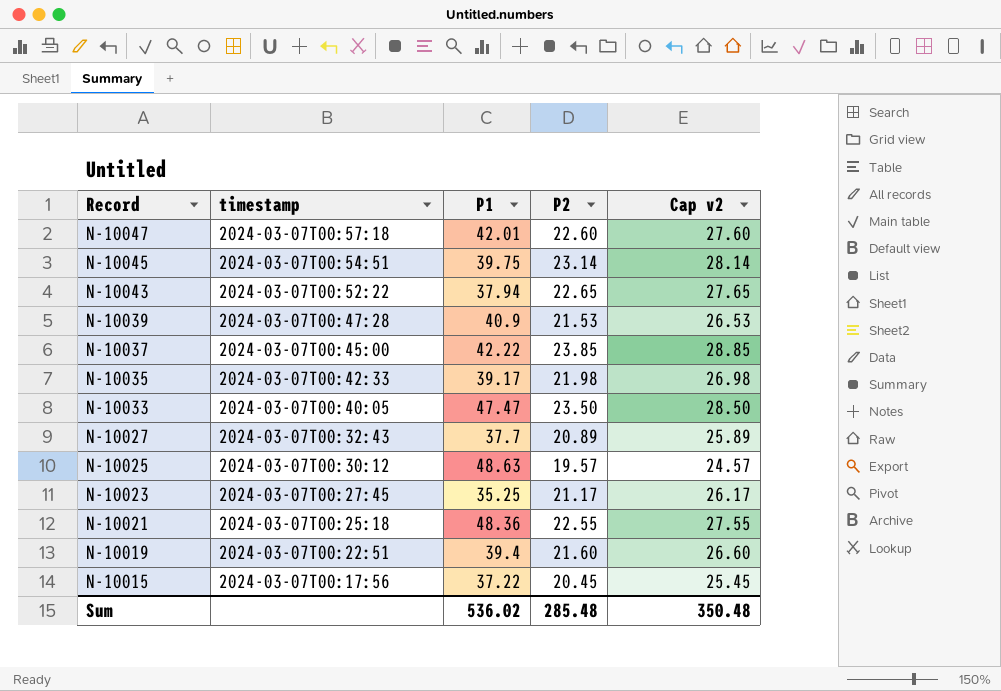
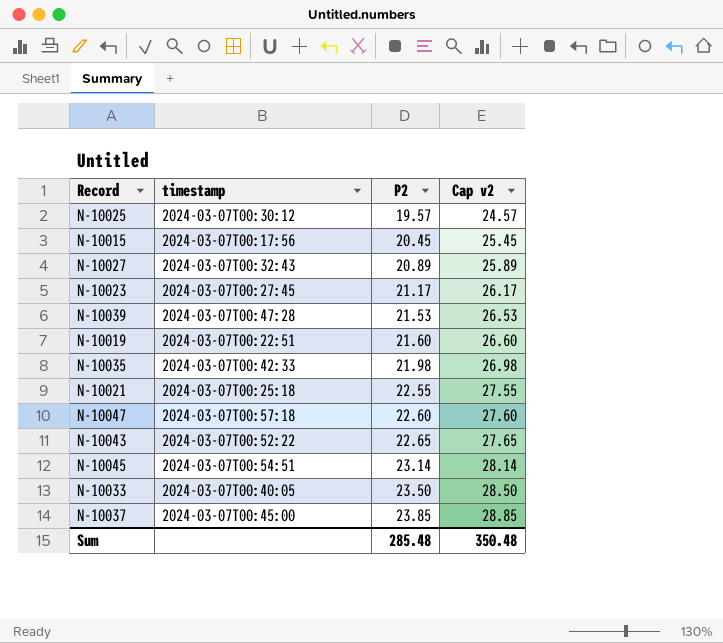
row order: Record descending -> P2 ascending
column P1 | position: 3 -> none

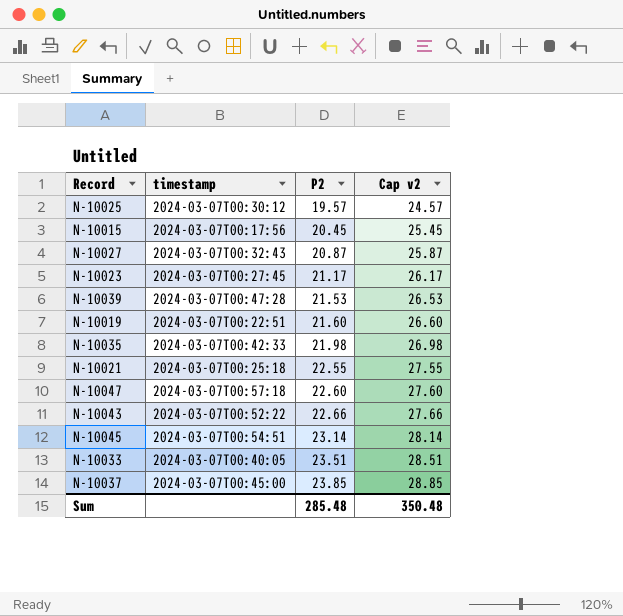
N-10027 | P2: 20.89 -> 20.87
N-10027 | Cap v2: 25.89 -> 25.87
N-10043 | P2: 22.65 -> 22.66
N-10043 | Cap v2: 27.65 -> 27.66
N-10033 | P2: 23.50 -> 23.51
N-10033 | Cap v2: 28.50 -> 28.51

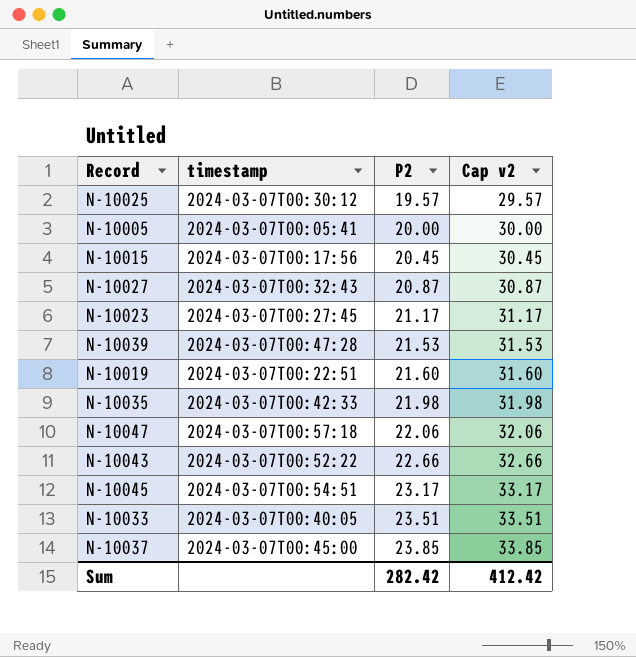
column Cap v2 | formula: [P2] + 5 -> [P2] + 10
row N-10021: 2024-03-07T00:25:18 | 22.55 | 27.55 -> none
row N-10005: none -> 2024-03-07T00:05:41 | 20.00 | 30.00
N-10047 | P2: 22.60 -> 22.06
N-10045 | P2: 23.14 -> 23.17
Sum | P2: 285.48 -> 282.42
Sum | Cap v2: 350.48 -> 412.42

